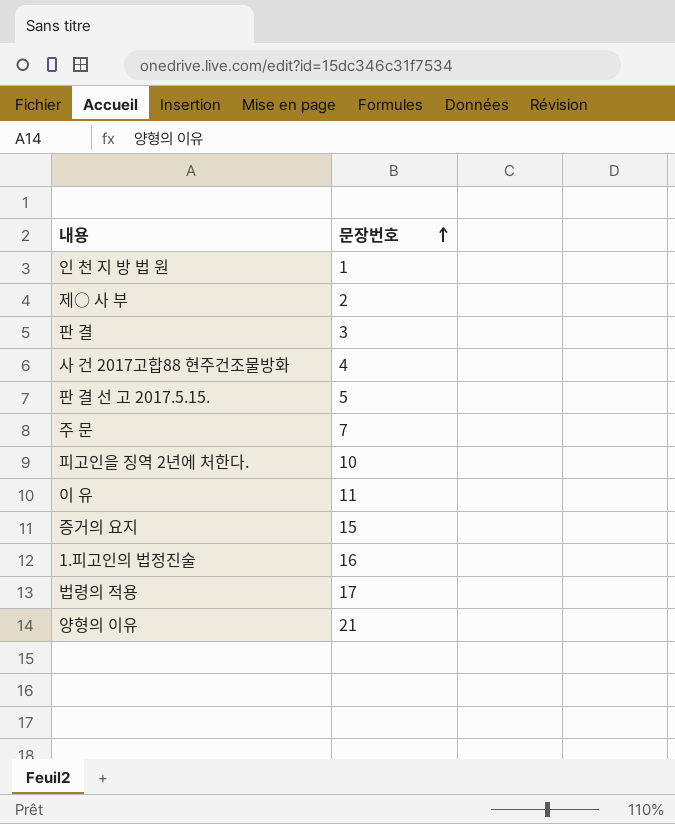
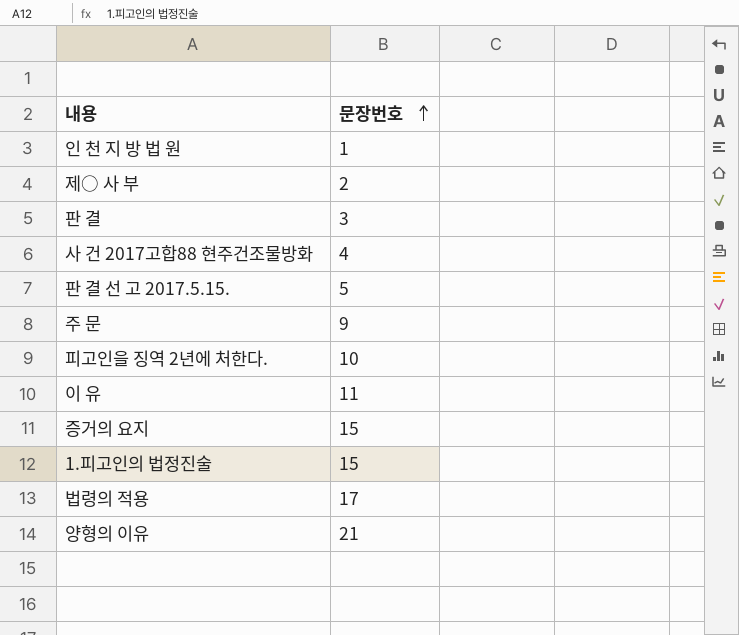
주 문 | 문장번호: 7 -> 9
1.피고인의 법정진술 | 문장번호: 16 -> 15

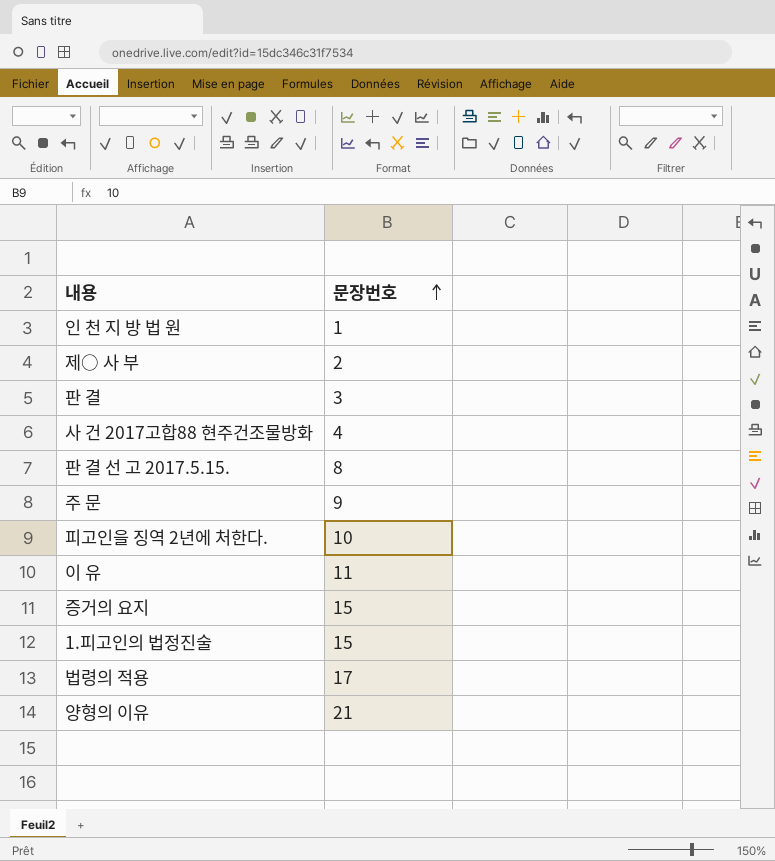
판 결 선 고 2017.5.15. | 문장번호: 5 -> 8

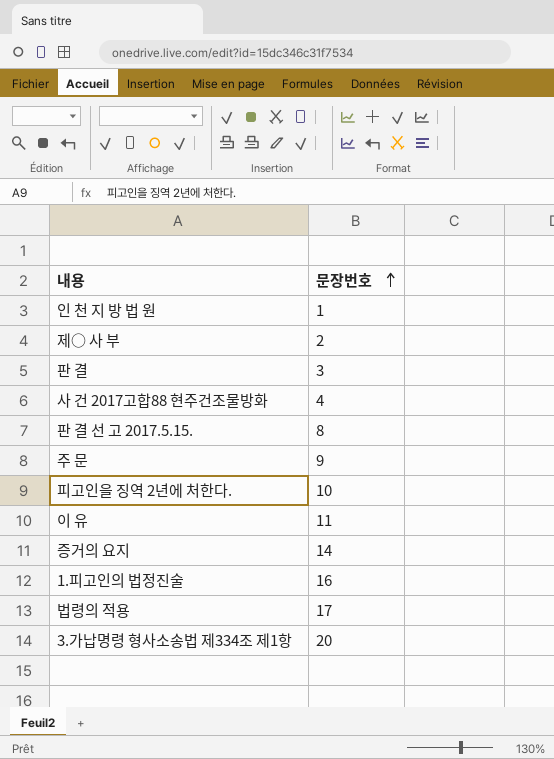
row 양형의 이유: 21 -> none
증거의 요지 | 문장번호: 15 -> 14
1.피고인의 법정진술 | 문장번호: 15 -> 16
row 3.가납명령 형사소송법 제334조 제1항: none -> 20

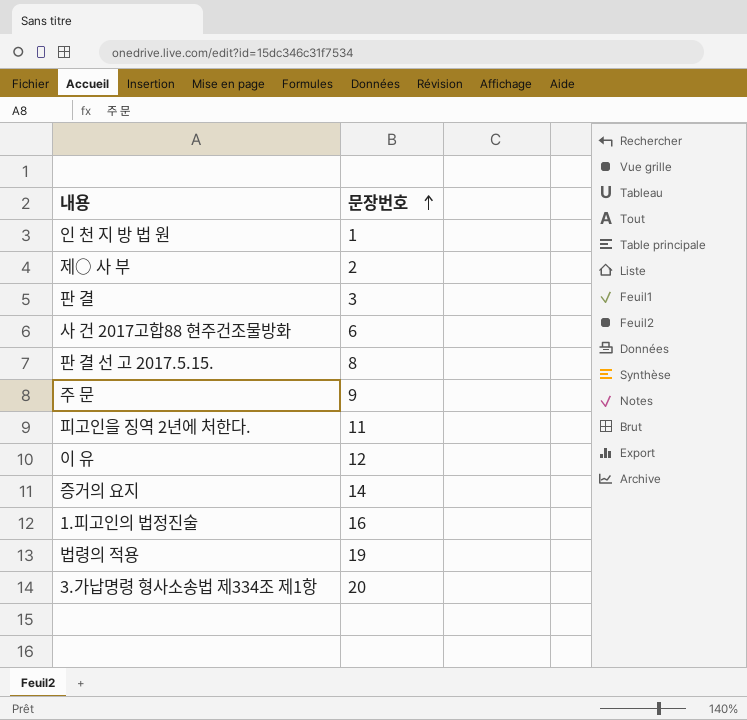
사 건 2017고합88 현주건조물방화 | 문장번호: 4 -> 6
피고인을 징역 2년에 처한다. | 문장번호: 10 -> 11
이 유 | 문장번호: 11 -> 12
법령의 적용 | 문장번호: 17 -> 19

